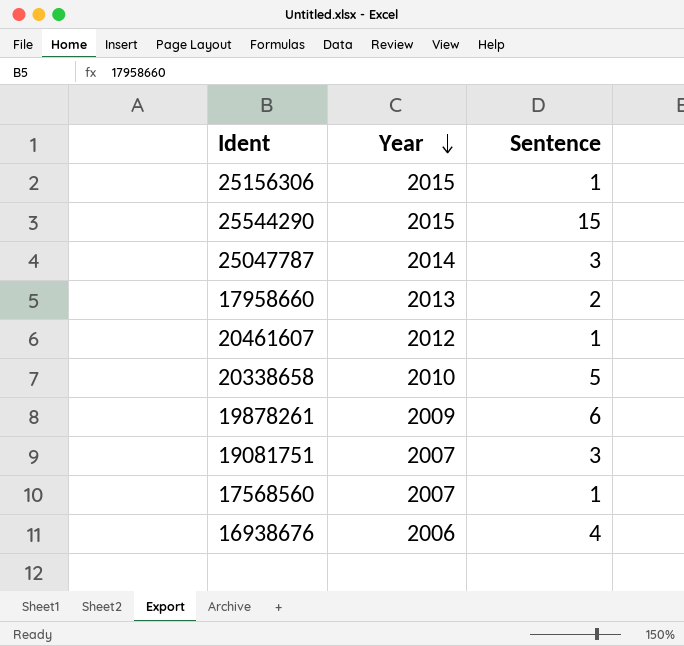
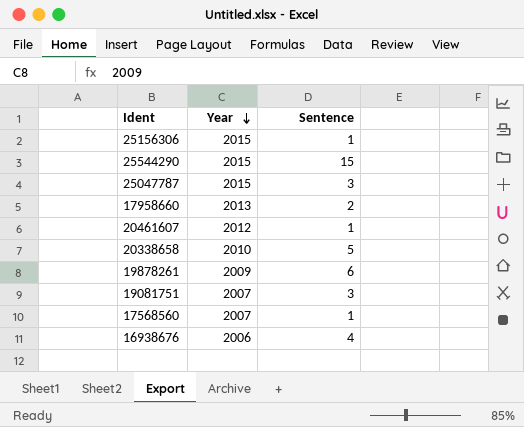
25047787 | Year: 2014 -> 2015

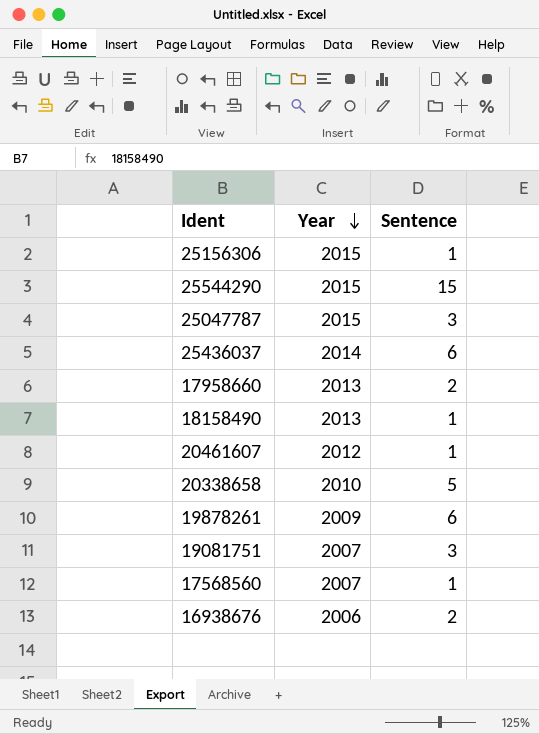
row 25436037: none -> 2014 | 6
row 18158490: none -> 2013 | 1
16938676 | Sentence: 4 -> 2

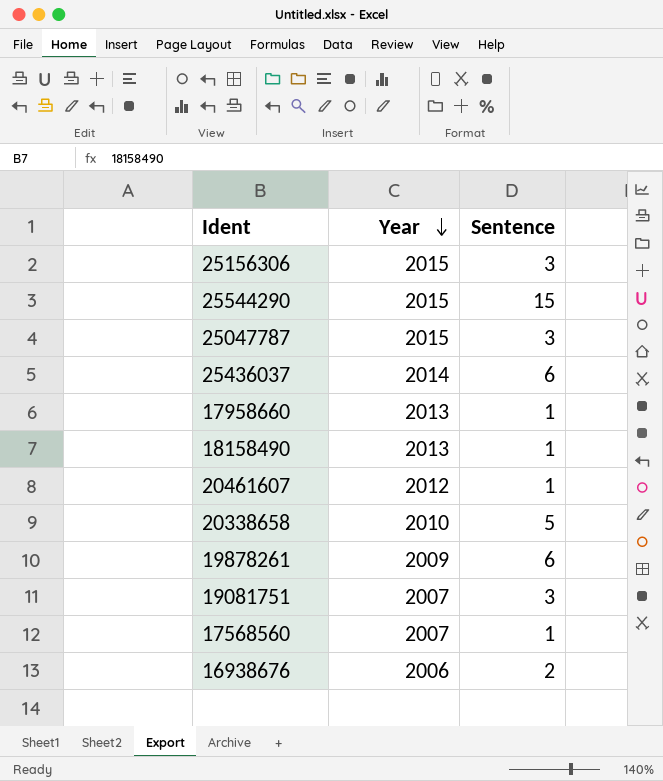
25156306 | Sentence: 1 -> 3
17958660 | Sentence: 2 -> 1

